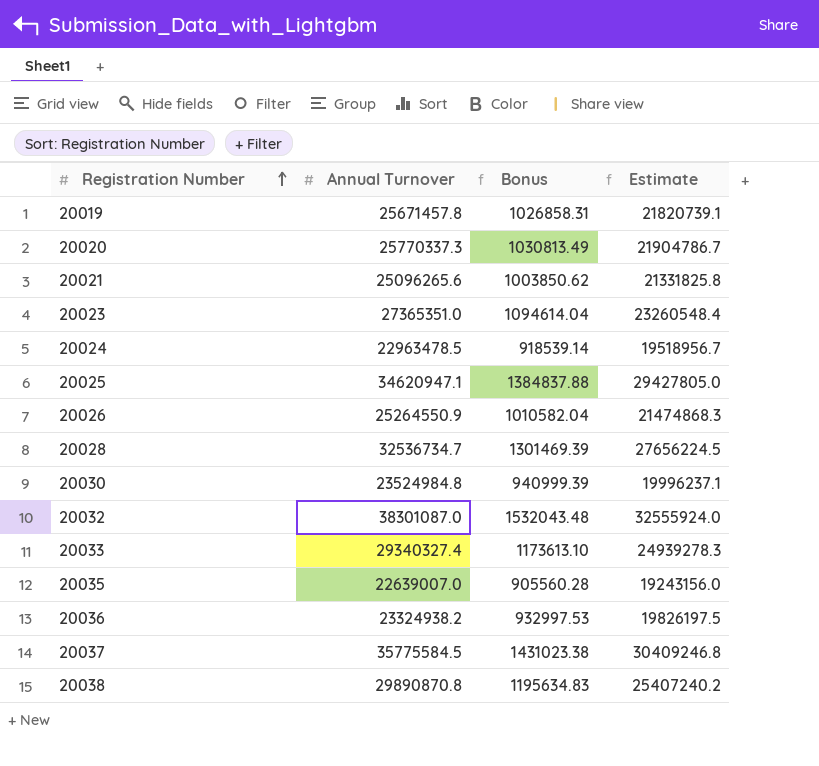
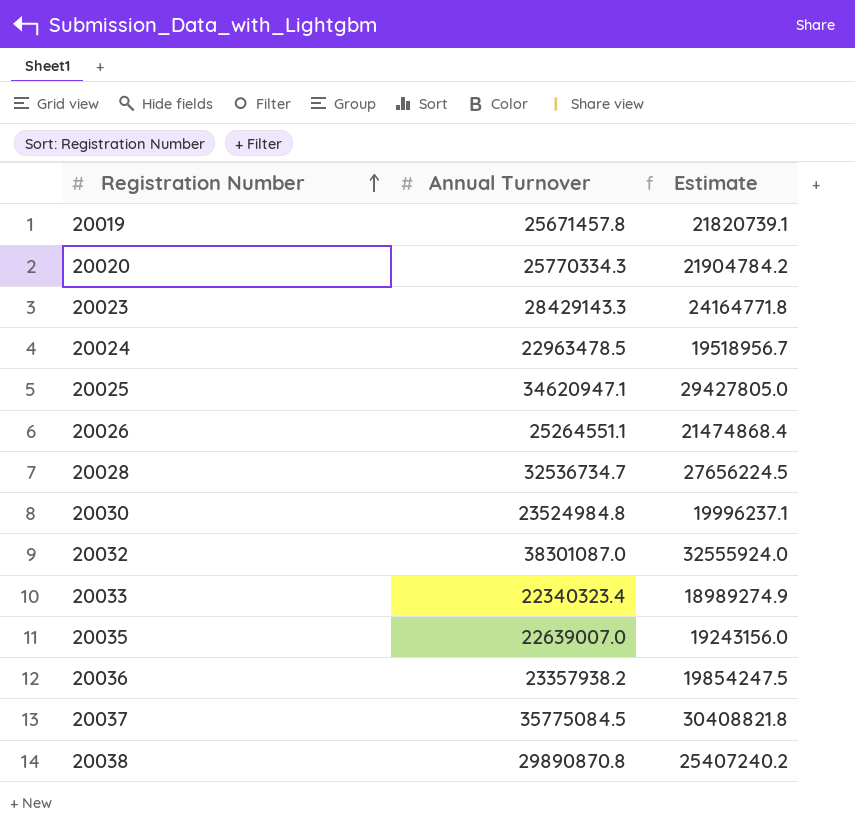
column Bonus | formula: [Annual Turnover] * 0.04 -> none
row 20021: 25096265.6 | 1003850.62 | 21331825.8 -> none
20020 | Annual Turnover: 25770337.3 -> 25770334.3
20020 | Estimate: 21904786.7 -> 21904784.2
20023 | Annual Turnover: 27365351.0 -> 28429143.3
20023 | Estimate: 23260548.4 -> 24164771.8
20026 | Annual Turnover: 25264550.9 -> 25264551.1
20026 | Estimate: 21474868.3 -> 21474868.4
20033 | Annual Turnover: 29340327.4 -> 22340323.4
20033 | Estimate: 24939278.3 -> 18989274.9
20036 | Annual Turnover: 23324938.2 -> 23357938.2
20036 | Estimate: 19826197.5 -> 19854247.5
20037 | Annual Turnover: 35775584.5 -> 35775084.5
20037 | Estimate: 30409246.8 -> 30408821.8

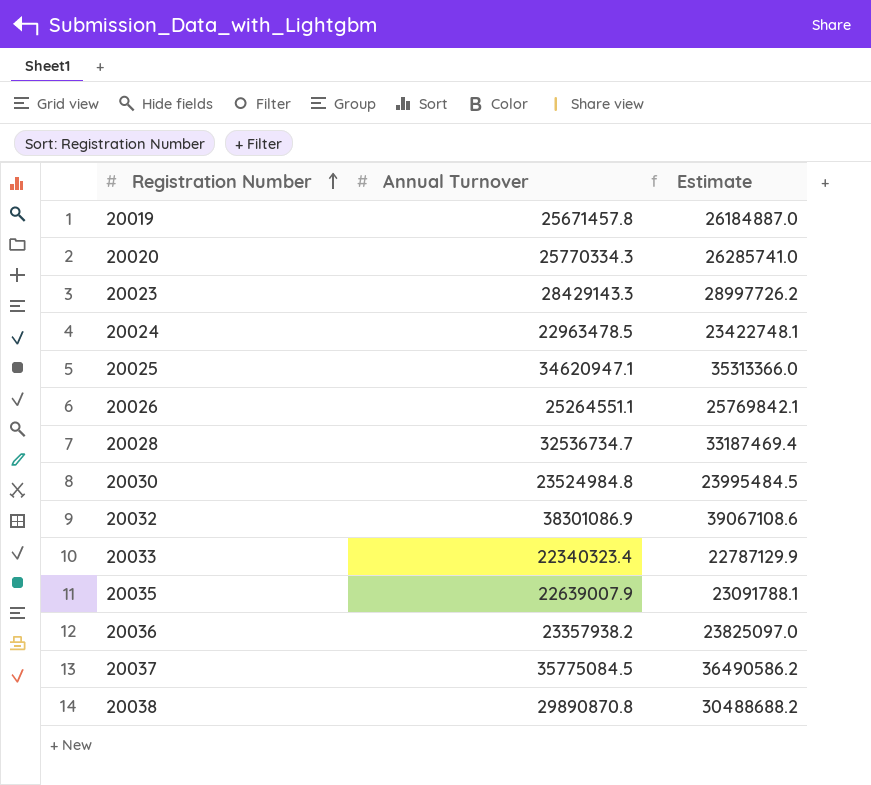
column Estimate | formula: [Annual Turnover] * 0.85 -> [Annual Turnover] * 1.02
20032 | Annual Turnover: 38301087.0 -> 38301086.9
20035 | Annual Turnover: 22639007.0 -> 22639007.9

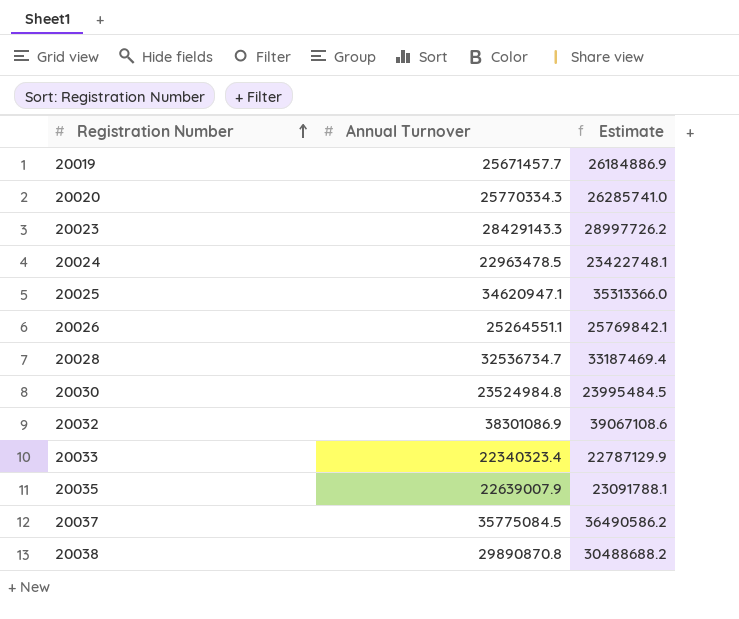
row 20036: 23357938.2 | 23825097.0 -> none
20019 | Annual Turnover: 25671457.8 -> 25671457.7
20019 | Estimate: 26184887.0 -> 26184886.9

